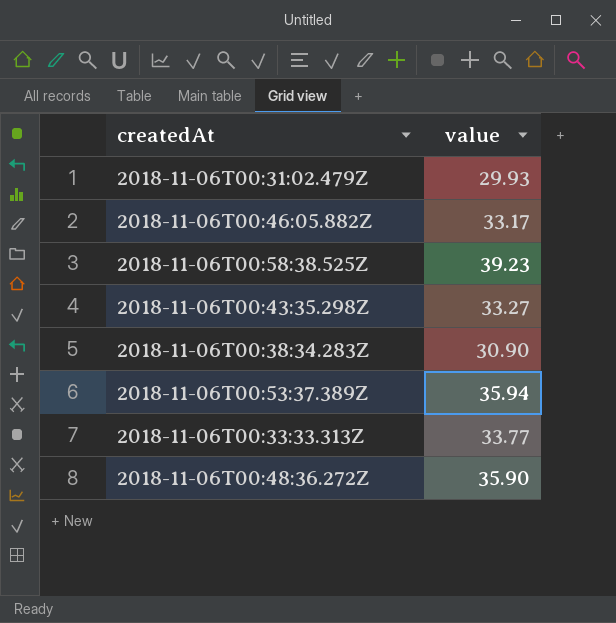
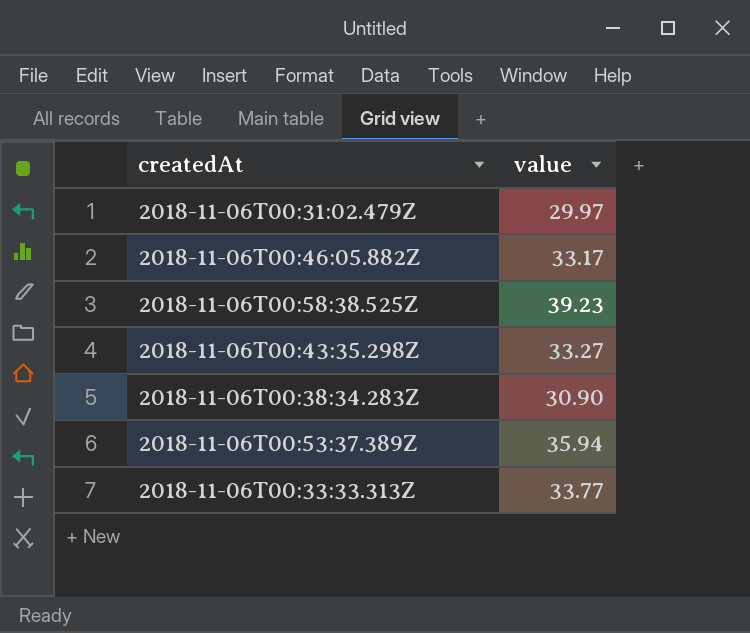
row 2018-11-06T00:48:36.272Z: 35.90 -> none
2018-11-06T00:31:02.479Z | value: 29.93 -> 29.97

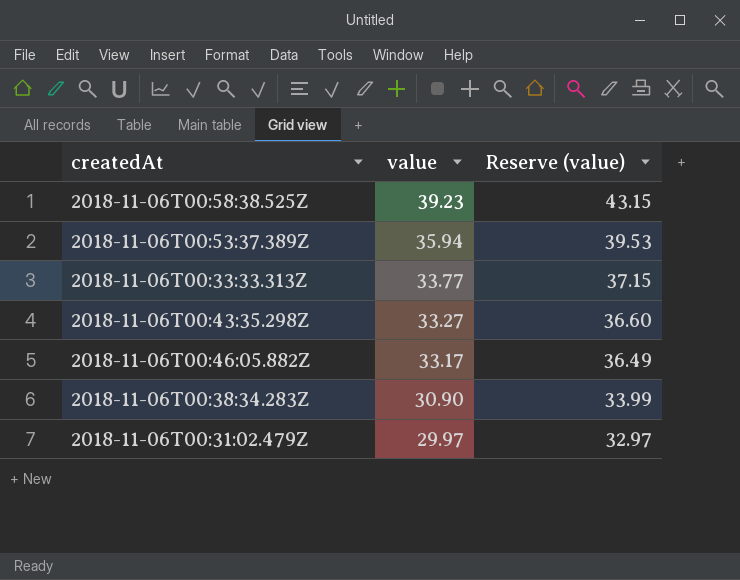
row order: none -> value descending
column Reserve (value) | formula: none -> [value] * 1.1

